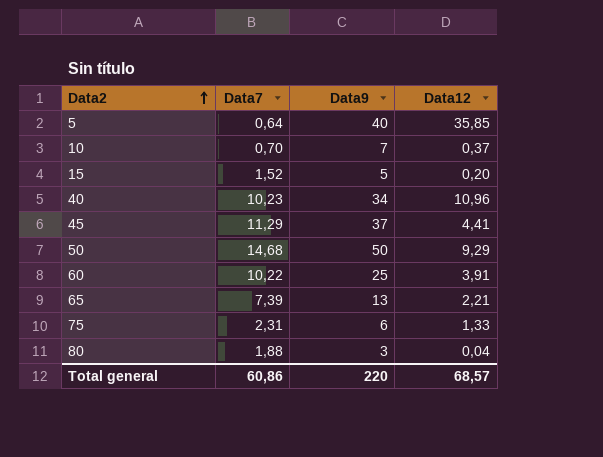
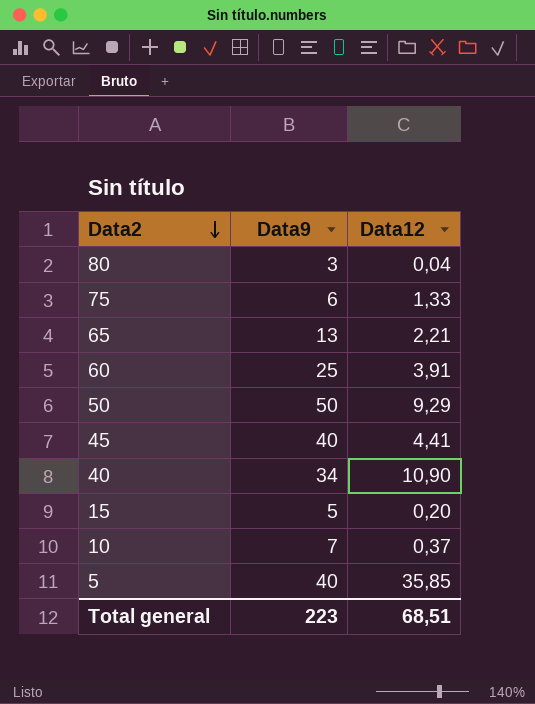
row order: Data2 ascending -> Data2 descending
column Data7 | position: 2 -> none
45 | Data9: 37 -> 40
40 | Data12: 10,96 -> 10,90
Total general | Data9: 220 -> 223
Total general | Data12: 68,57 -> 68,51

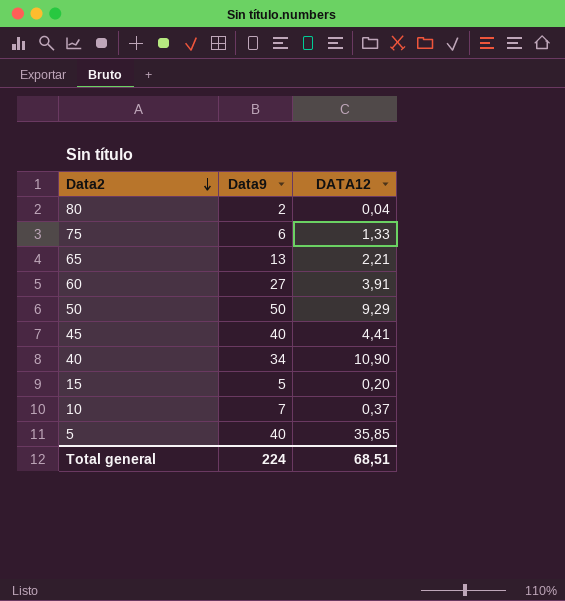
column name: Data12 -> DATA12
80 | Data9: 3 -> 2
60 | Data9: 25 -> 27
Total general | Data9: 223 -> 224

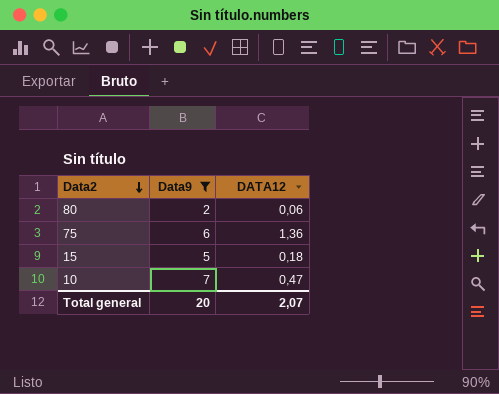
filter: none -> Data9 <= 7
80 | DATA12: 0,04 -> 0,06
75 | DATA12: 1,33 -> 1,36
15 | DATA12: 0,20 -> 0,18
10 | DATA12: 0,37 -> 0,47
Total general | Data9: 224 -> 20
Total general | DATA12: 68,51 -> 2,07

